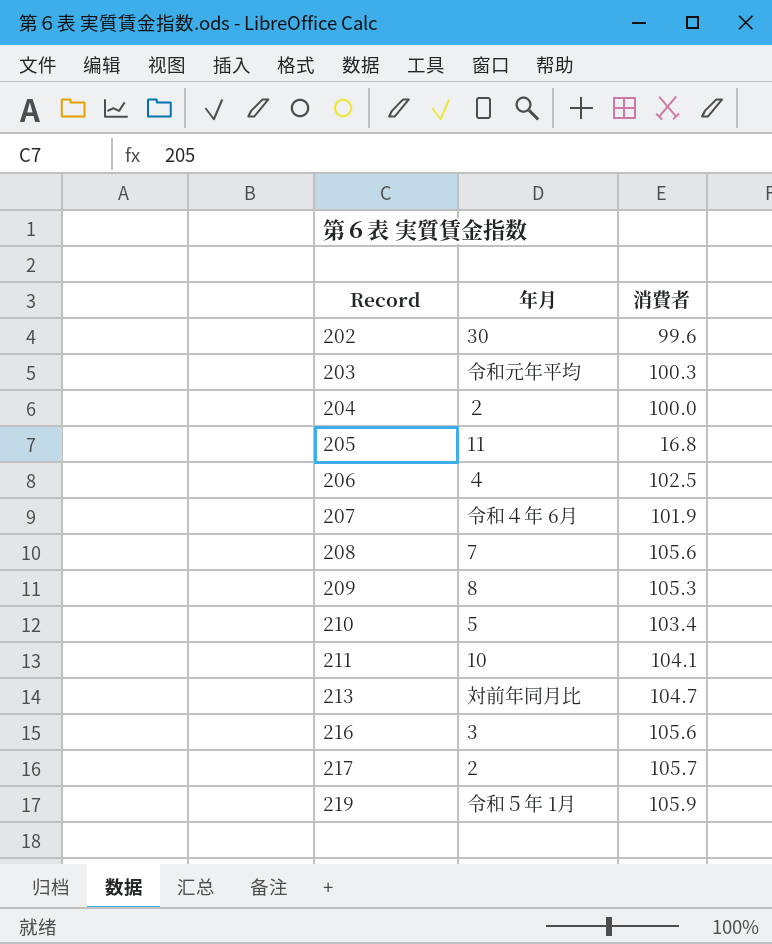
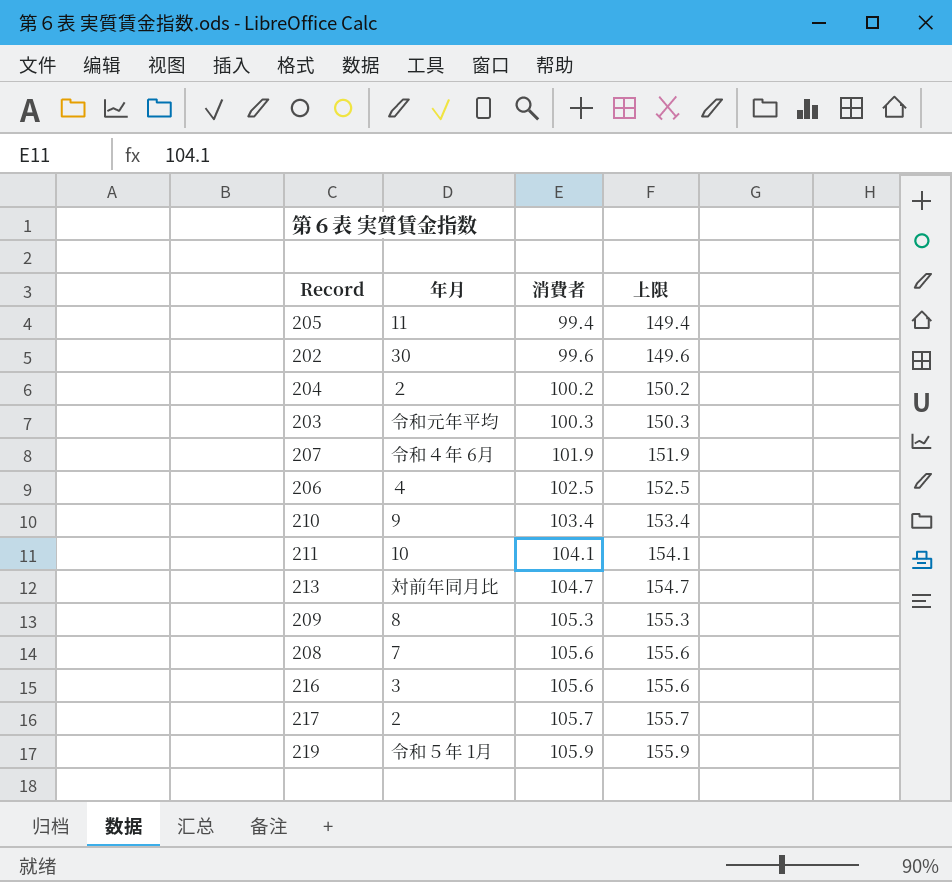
row order: Record ascending -> 消費者 ascending
column 上限 | formula: none -> [消費者] + 50
205 | 消費者: 16.8 -> 99.4
204 | 消費者: 100.0 -> 100.2
210 | 年月: 5 -> 9

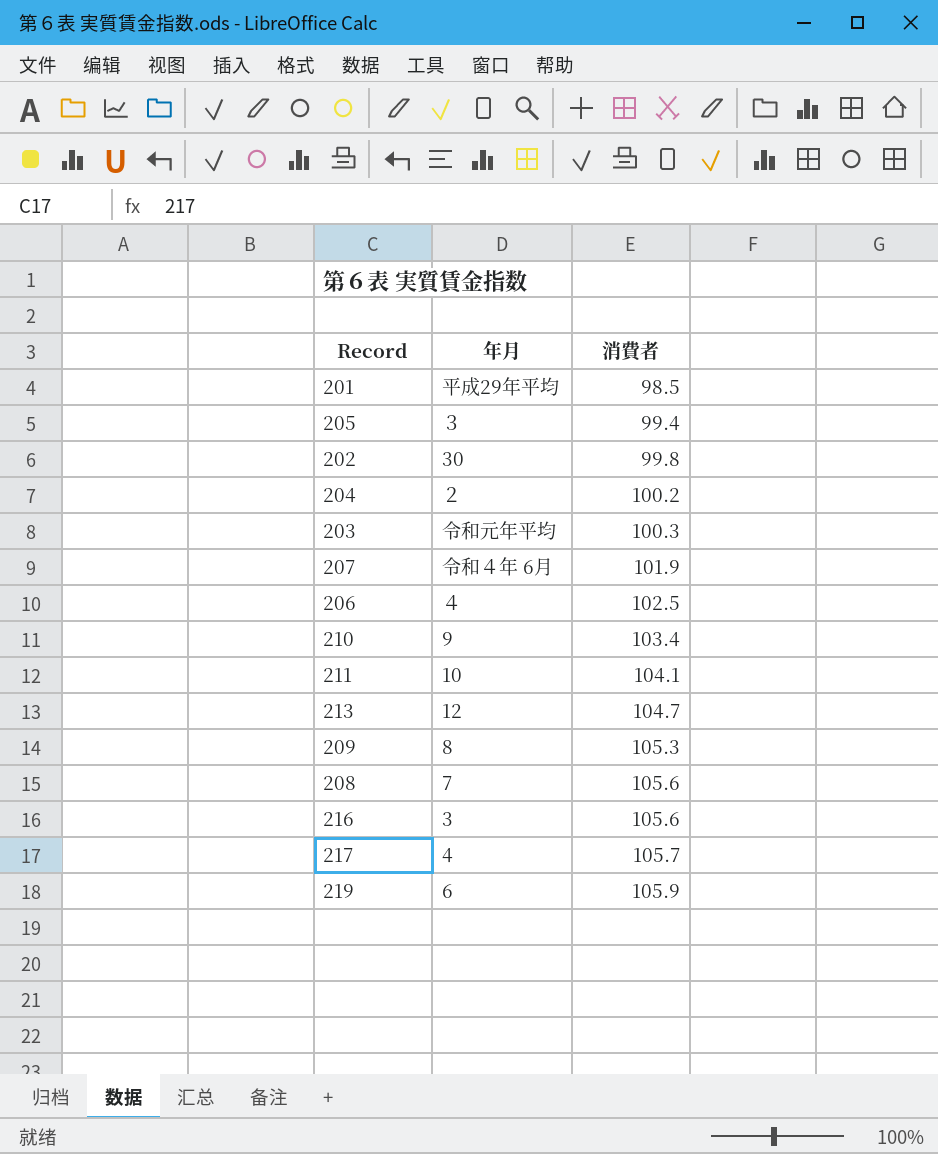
column 上限 | formula: [消費者] + 50 -> none
row 201: none -> 平成29年平均 | 98.5
205 | 年月: 11 -> ３
202 | 消費者: 99.6 -> 99.8
213 | 年月: 対前年同月比 -> 12
217 | 年月: 2 -> 4
219 | 年月: 令和５年 1月 -> 6

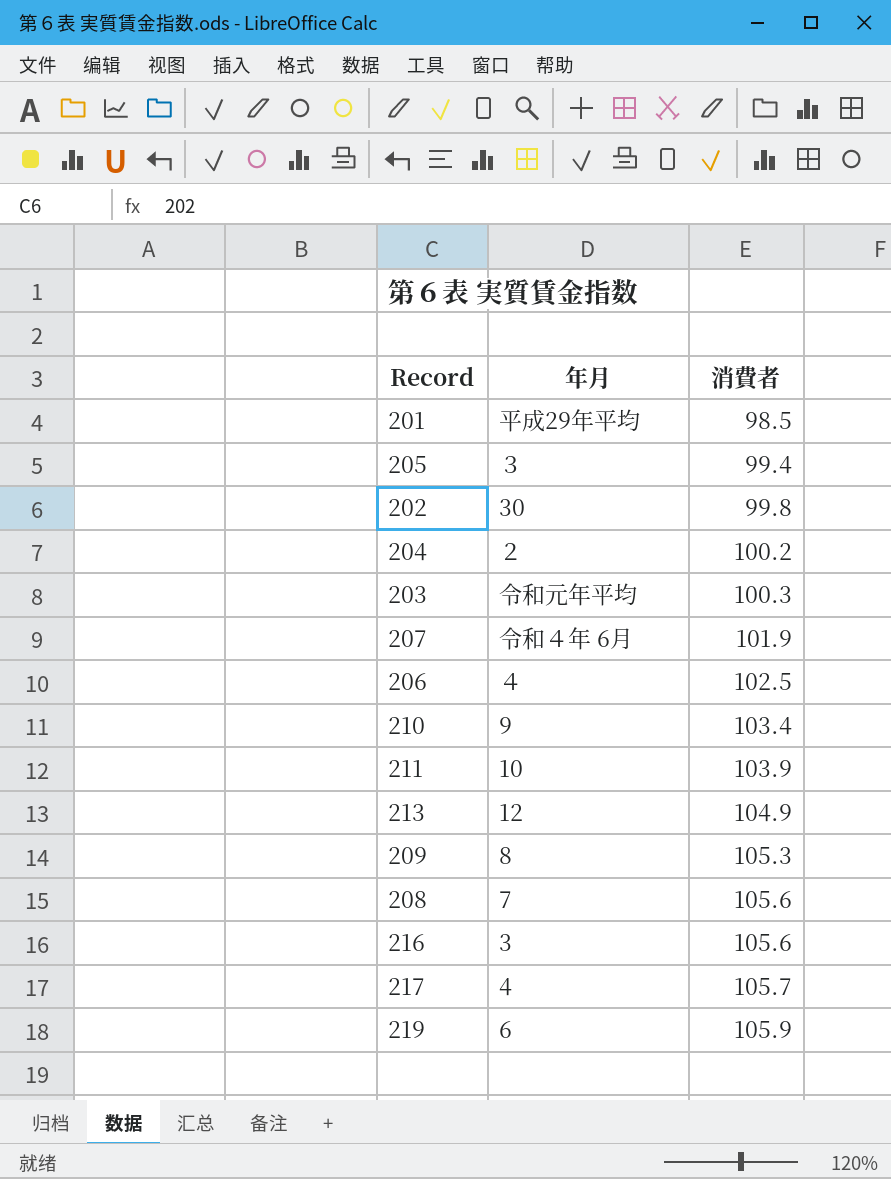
211 | 消費者: 104.1 -> 103.9
213 | 消費者: 104.7 -> 104.9

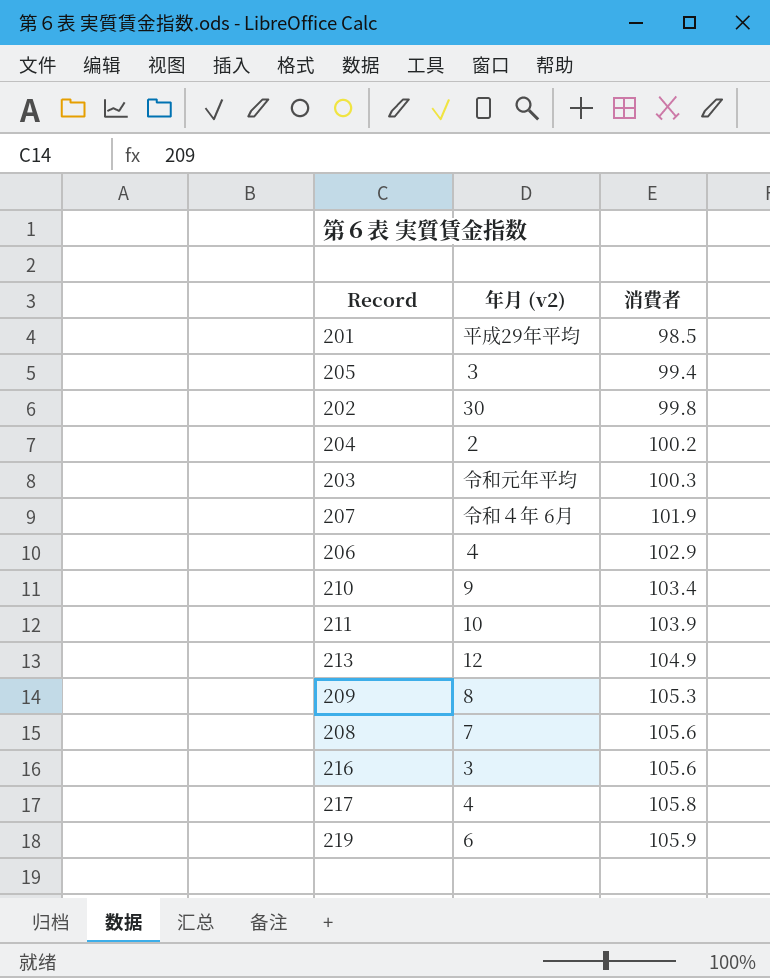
column name: 年月 -> 年月 (v2)
206 | 消費者: 102.5 -> 102.9
217 | 消費者: 105.7 -> 105.8

